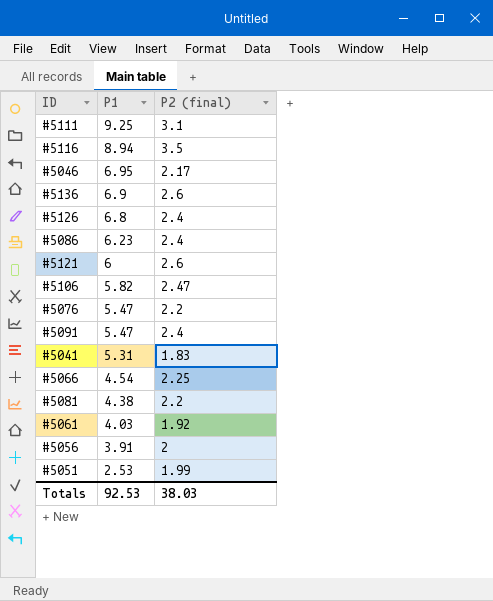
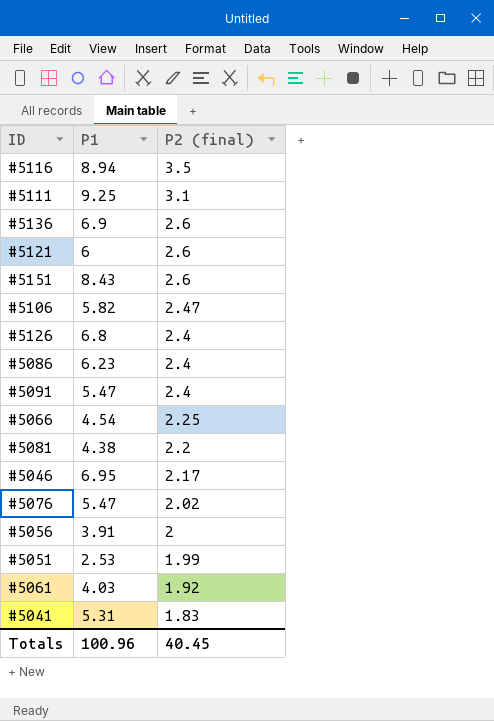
row order: P1 descending -> P2 (final) descending
row #5151: none -> 8.43 | 2.6
#5076 | P2 (final): 2.2 -> 2.02
Totals | P1: 92.53 -> 100.96
Totals | P2 (final): 38.03 -> 40.45

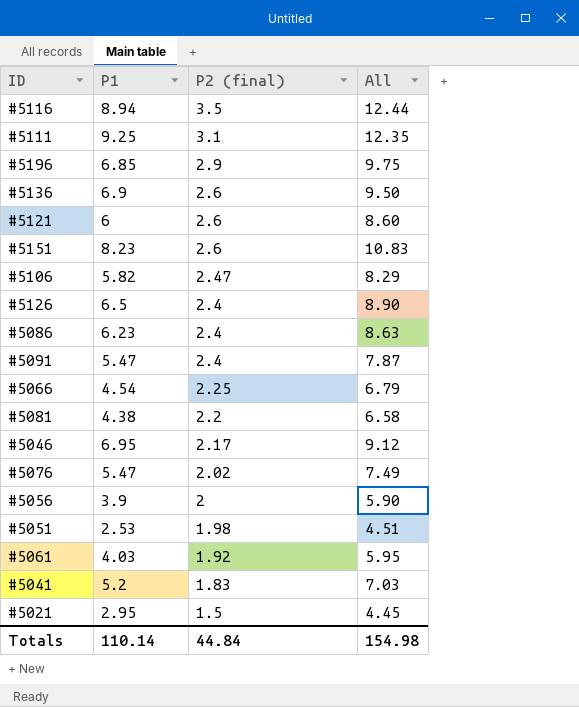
column All | formula: none -> [P1] + [P2 (final)]
row #5196: none -> 6.85 | 2.9 | 9.75
#5151 | P1: 8.43 -> 8.23
#5126 | P1: 6.8 -> 6.5
#5056 | P1: 3.91 -> 3.9
#5051 | P2 (final): 1.99 -> 1.98
#5041 | P1: 5.31 -> 5.2
row #5021: none -> 2.95 | 1.5 | 4.45
Totals | P1: 100.96 -> 110.14
Totals | P2 (final): 40.45 -> 44.84

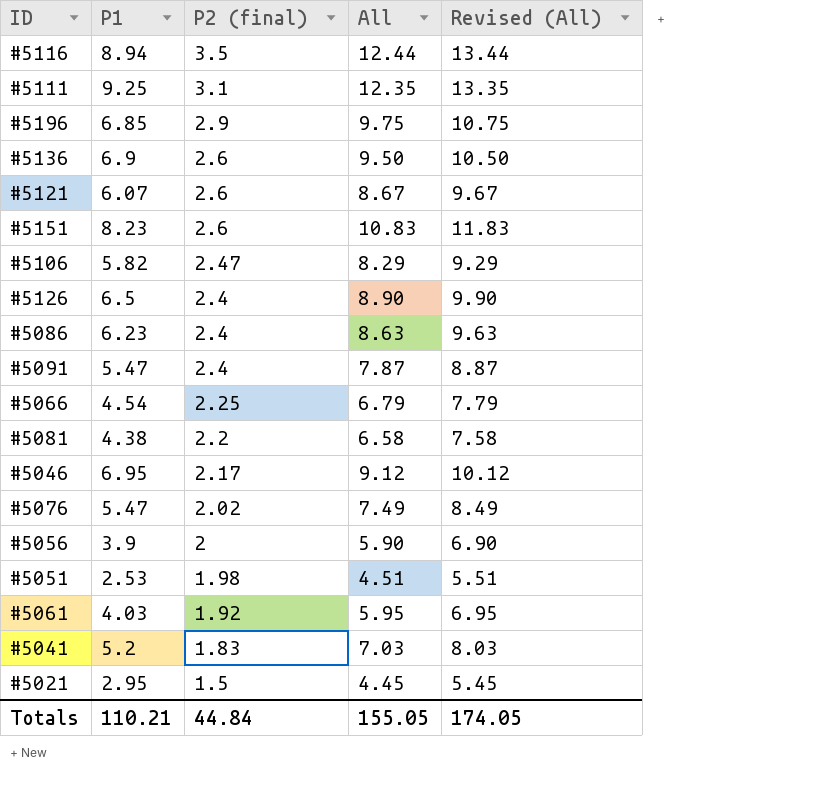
column Revised (All) | formula: none -> [All] + 1
#5121 | P1: 6 -> 6.07
#5121 | All: 8.60 -> 8.67
Totals | P1: 110.14 -> 110.21
Totals | All: 154.98 -> 155.05

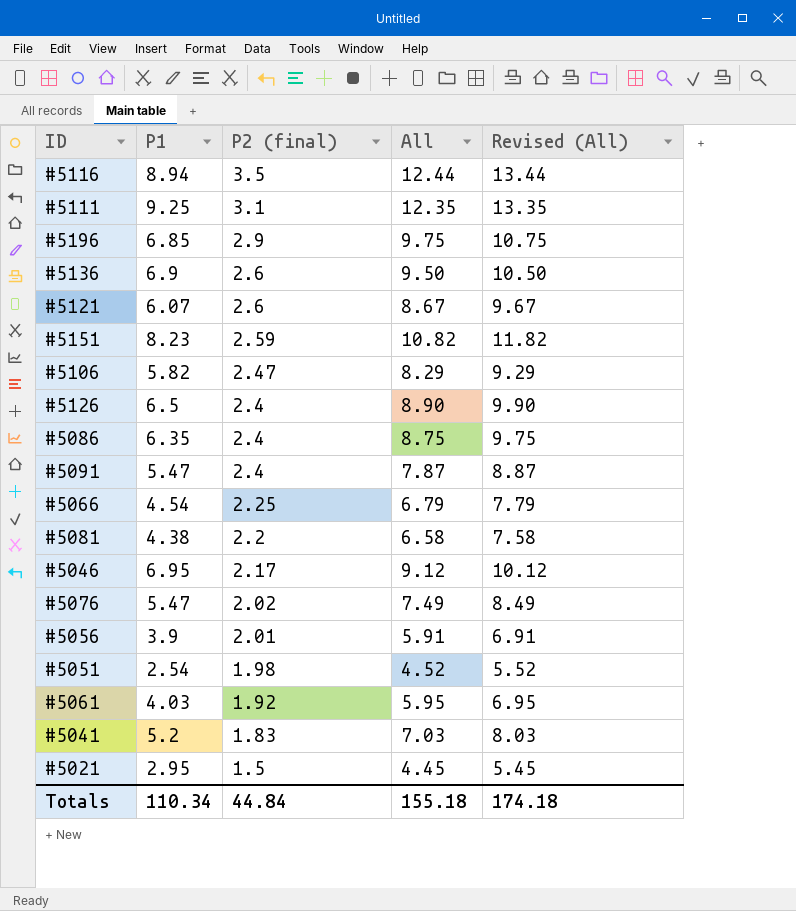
#5151 | P2 (final): 2.6 -> 2.59
#5151 | All: 10.83 -> 10.82
#5151 | Revised (All): 11.83 -> 11.82
#5086 | P1: 6.23 -> 6.35
#5086 | All: 8.63 -> 8.75
#5086 | Revised (All): 9.63 -> 9.75
#5056 | P2 (final): 2 -> 2.01
#5056 | All: 5.90 -> 5.91
#5056 | Revised (All): 6.90 -> 6.91
#5051 | P1: 2.53 -> 2.54
#5051 | All: 4.51 -> 4.52
#5051 | Revised (All): 5.51 -> 5.52
Totals | P1: 110.21 -> 110.34
Totals | All: 155.05 -> 155.18
Totals | Revised (All): 174.05 -> 174.18

